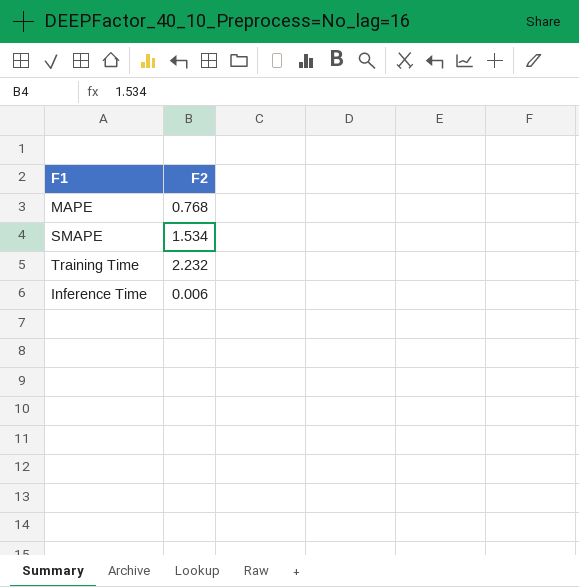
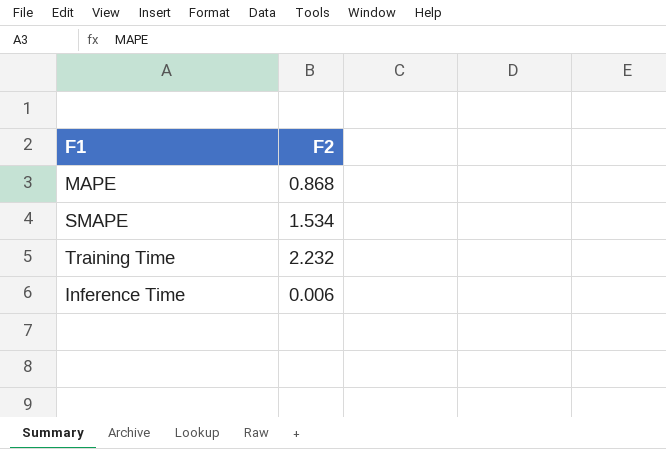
MAPE | F2: 0.768 -> 0.868

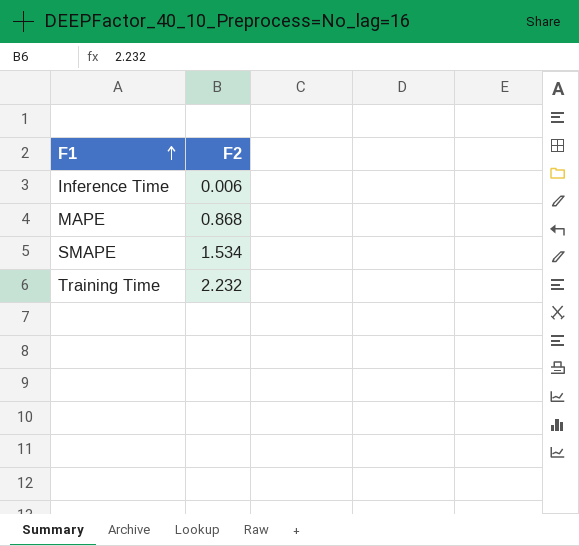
row order: none -> F1 ascending

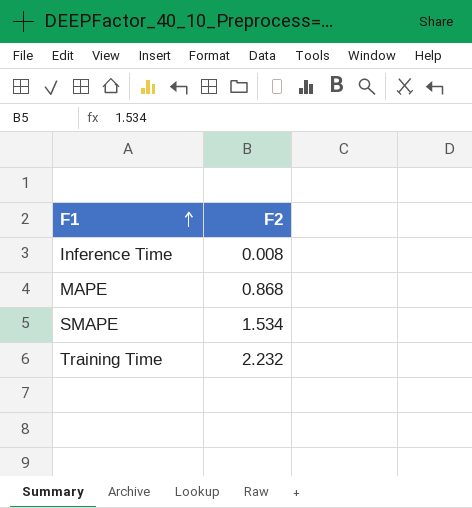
Inference Time | F2: 0.006 -> 0.008

